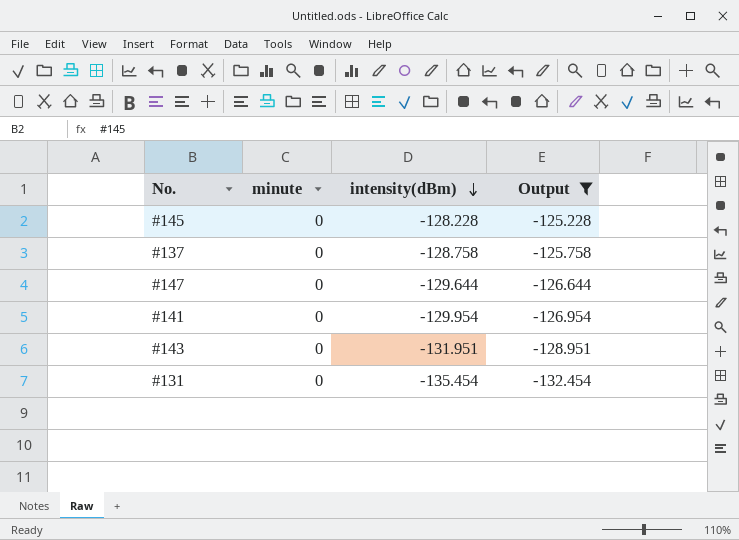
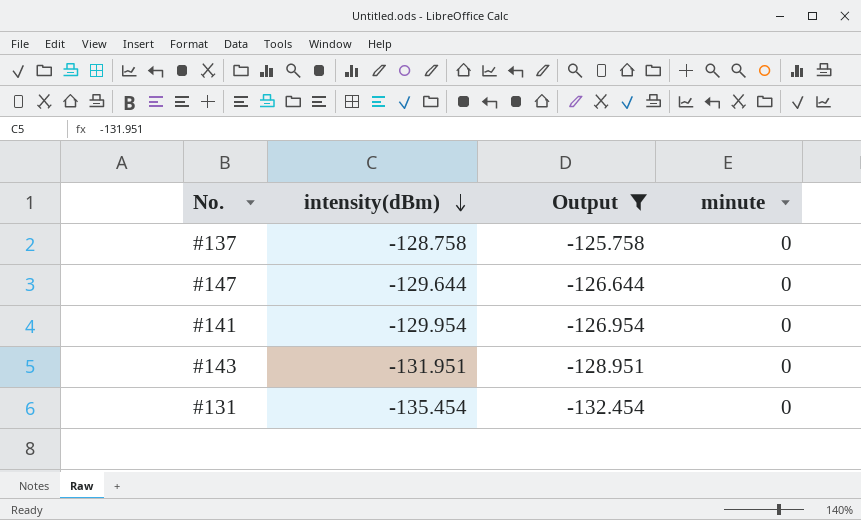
column minute | position: 2 -> 4
row #145: 0 | -128.228 | -125.228 -> none

